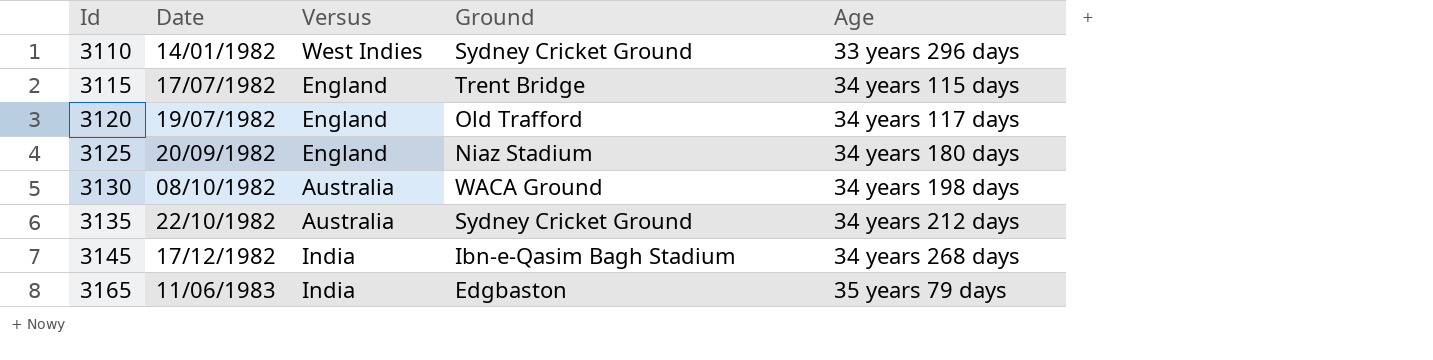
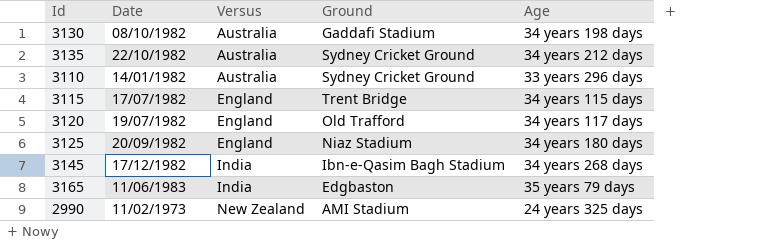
row order: Id ascending -> Versus ascending
3130 | Ground: WACA Ground -> Gaddafi Stadium
3110 | Versus: West Indies -> Australia
row 2990: none -> 11/02/1973 | New Zealand | AMI Stadium | 24 years 325 days

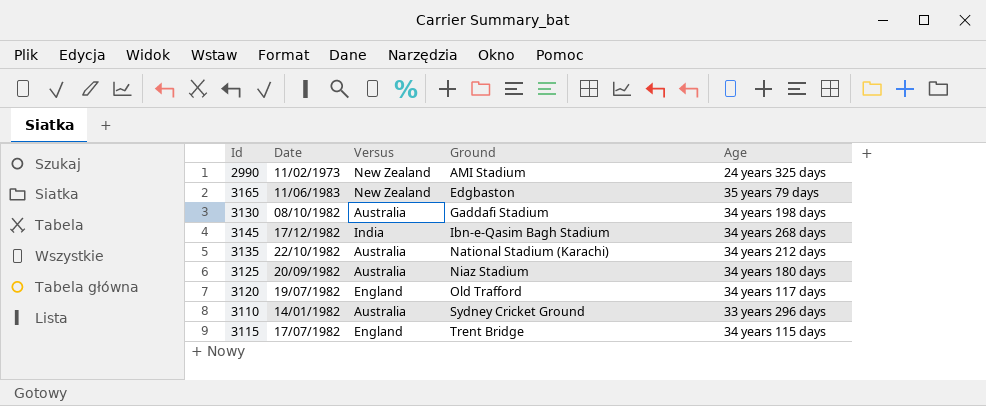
row order: Versus ascending -> Ground ascending
3165 | Versus: India -> New Zealand
3135 | Ground: Sydney Cricket Ground -> National Stadium (Karachi)
3125 | Versus: England -> Australia

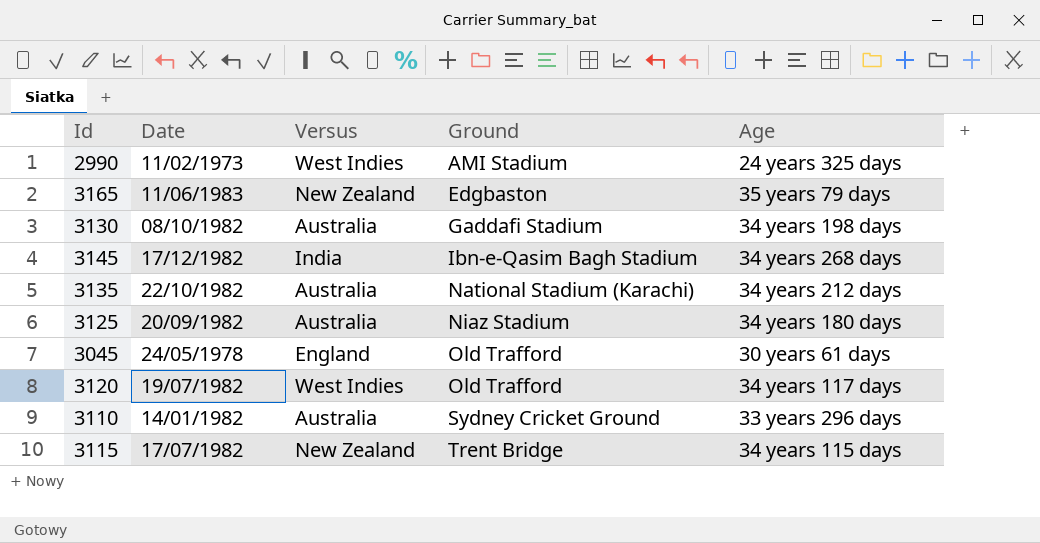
2990 | Versus: New Zealand -> West Indies
row 3045: none -> 24/05/1978 | England | Old Trafford | 30 years 61 days
3120 | Versus: England -> West Indies
3115 | Versus: England -> New Zealand

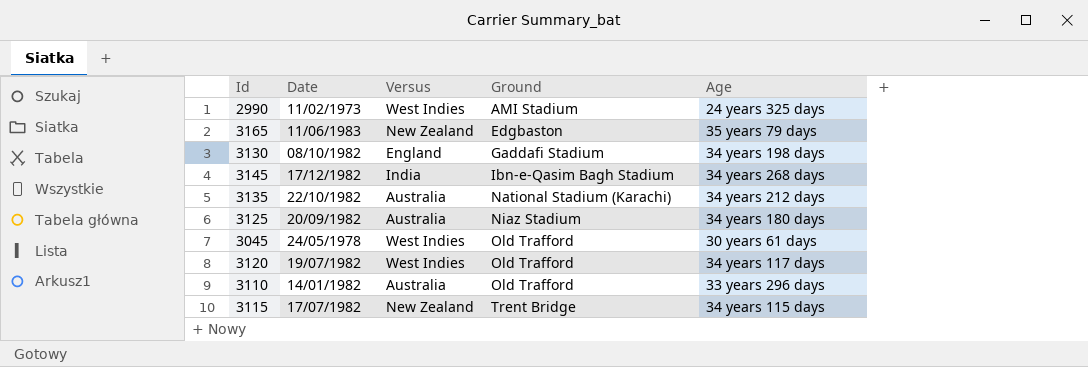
3130 | Versus: Australia -> England
3045 | Versus: England -> West Indies
3110 | Ground: Sydney Cricket Ground -> Old Trafford

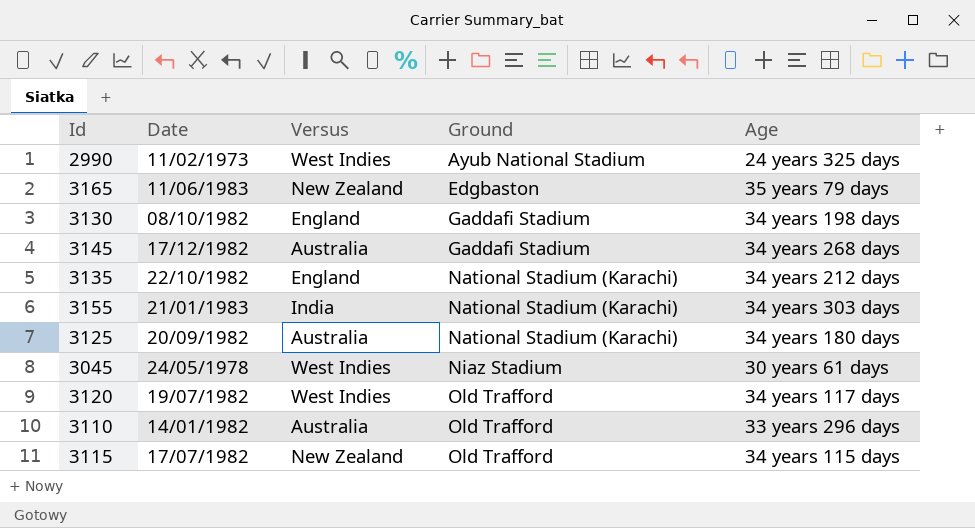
2990 | Ground: AMI Stadium -> Ayub National Stadium
3145 | Versus: India -> Australia
3145 | Ground: Ibn-e-Qasim Bagh Stadium -> Gaddafi Stadium
3135 | Versus: Australia -> England
row 3155: none -> 21/01/1983 | India | National Stadium (Karachi) | 34 years 303 days
3125 | Ground: Niaz Stadium -> National Stadium (Karachi)
3045 | Ground: Old Trafford -> Niaz Stadium
3115 | Ground: Trent Bridge -> Old Trafford

